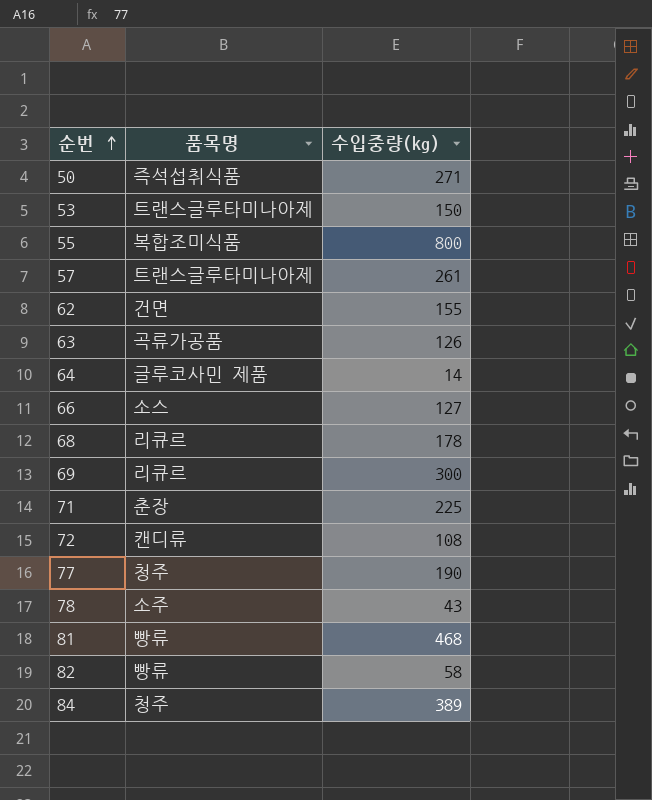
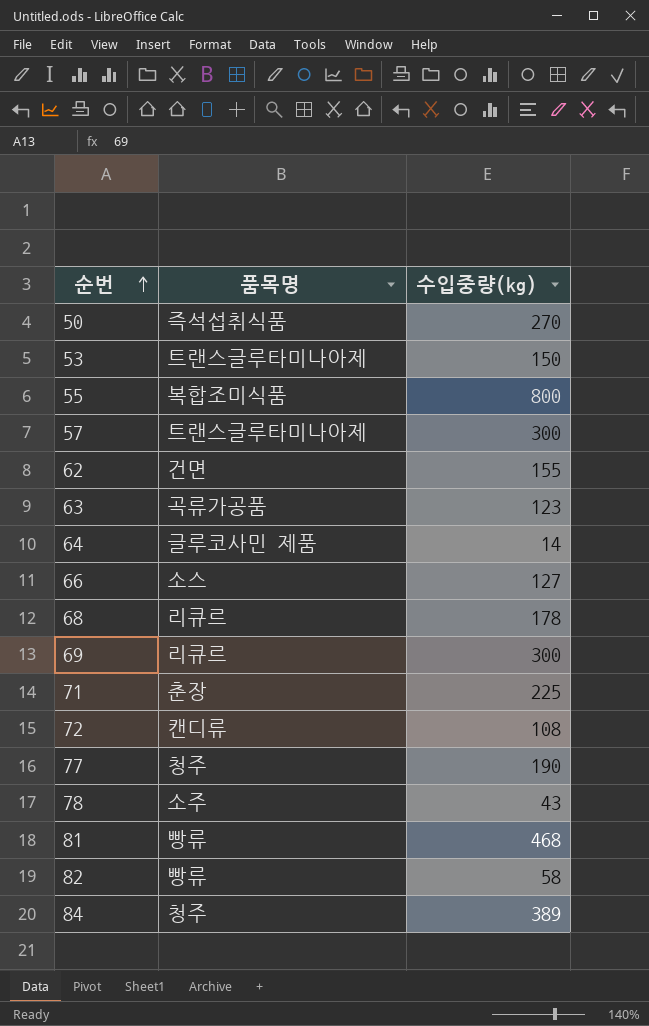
50 | 수입중량(kg): 271 -> 270
57 | 수입중량(kg): 261 -> 300
63 | 수입중량(kg): 126 -> 123

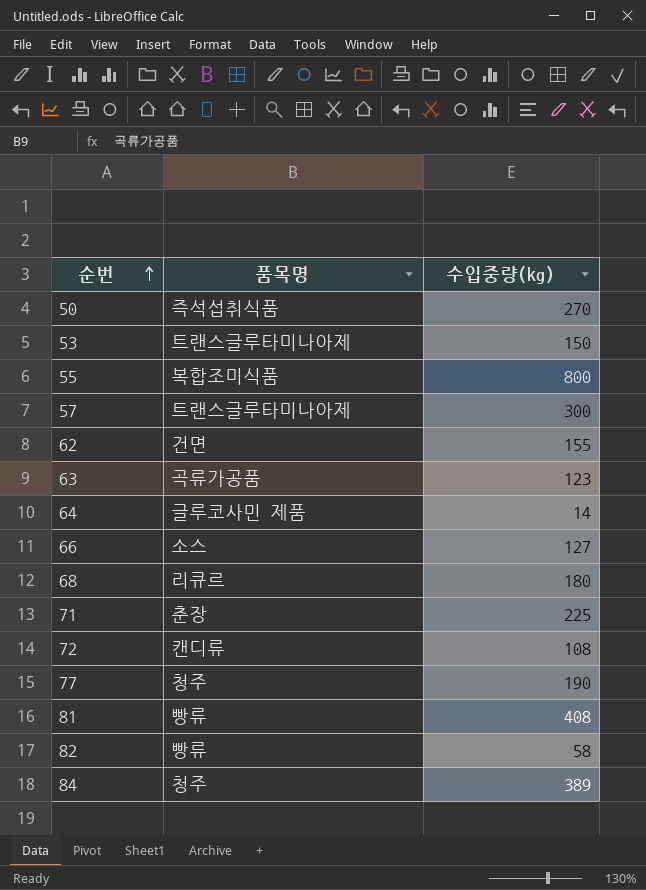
row 69: 리큐르 | 300 -> none
row 78: 소주 | 43 -> none
68 | 수입중량(kg): 178 -> 180
81 | 수입중량(kg): 468 -> 408

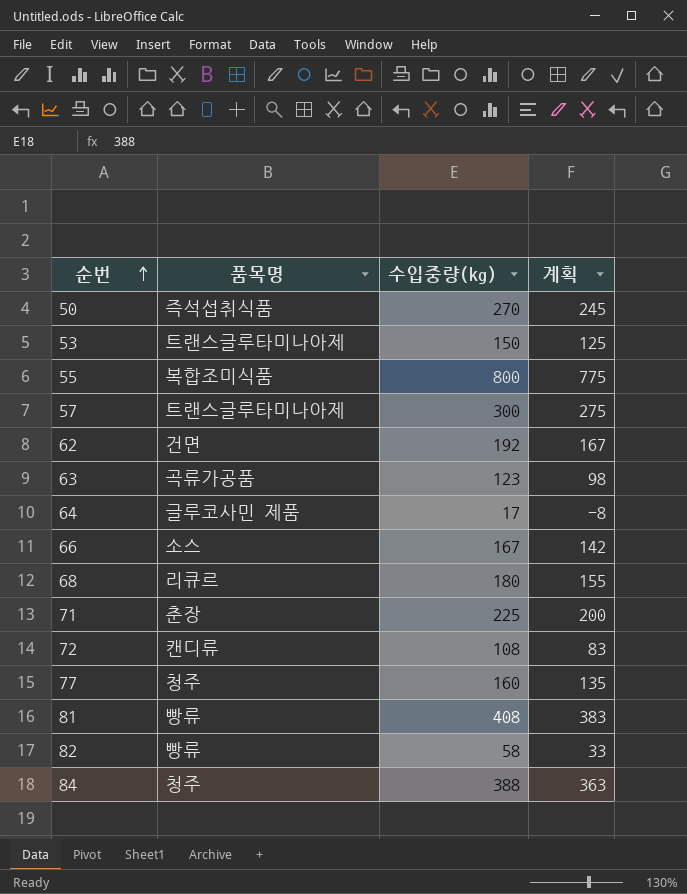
column 계획 | formula: none -> [수입중량(kg)] - 25
62 | 수입중량(kg): 155 -> 192
64 | 수입중량(kg): 14 -> 17
66 | 수입중량(kg): 127 -> 167
77 | 수입중량(kg): 190 -> 160
84 | 수입중량(kg): 389 -> 388

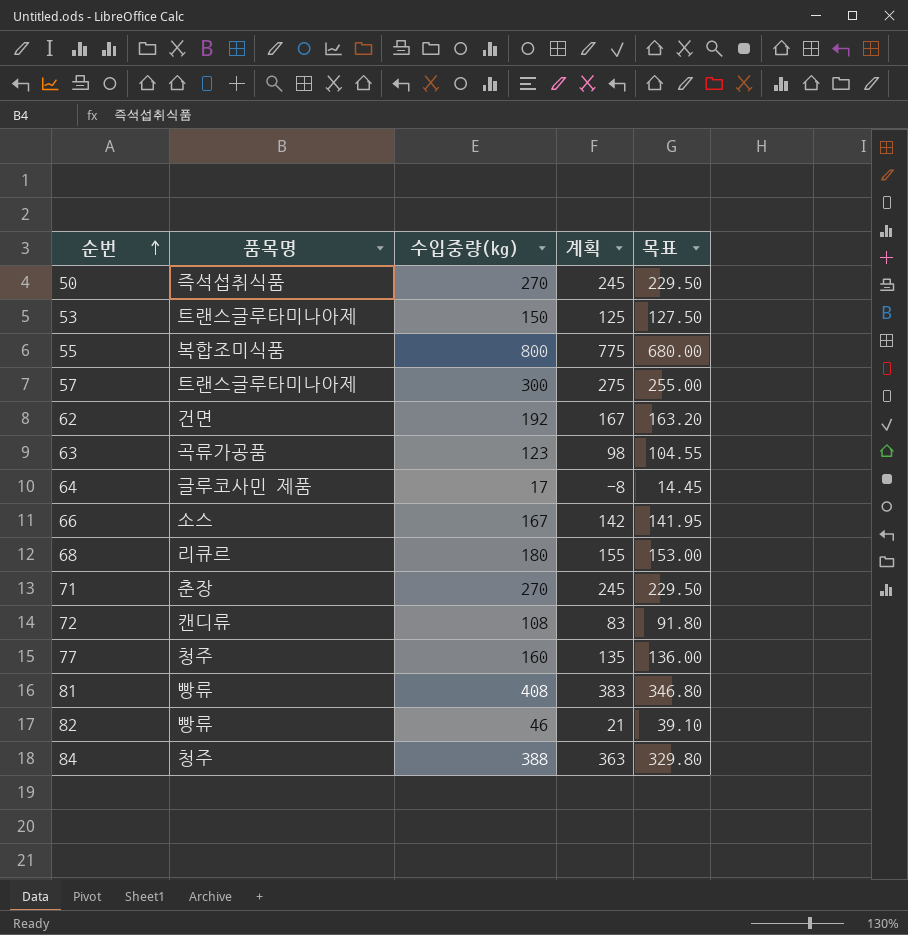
column 목표 | formula: none -> [수입중량(kg)] * 0.85
71 | 수입중량(kg): 225 -> 270
71 | 계획: 200 -> 245
82 | 수입중량(kg): 58 -> 46
82 | 계획: 33 -> 21

